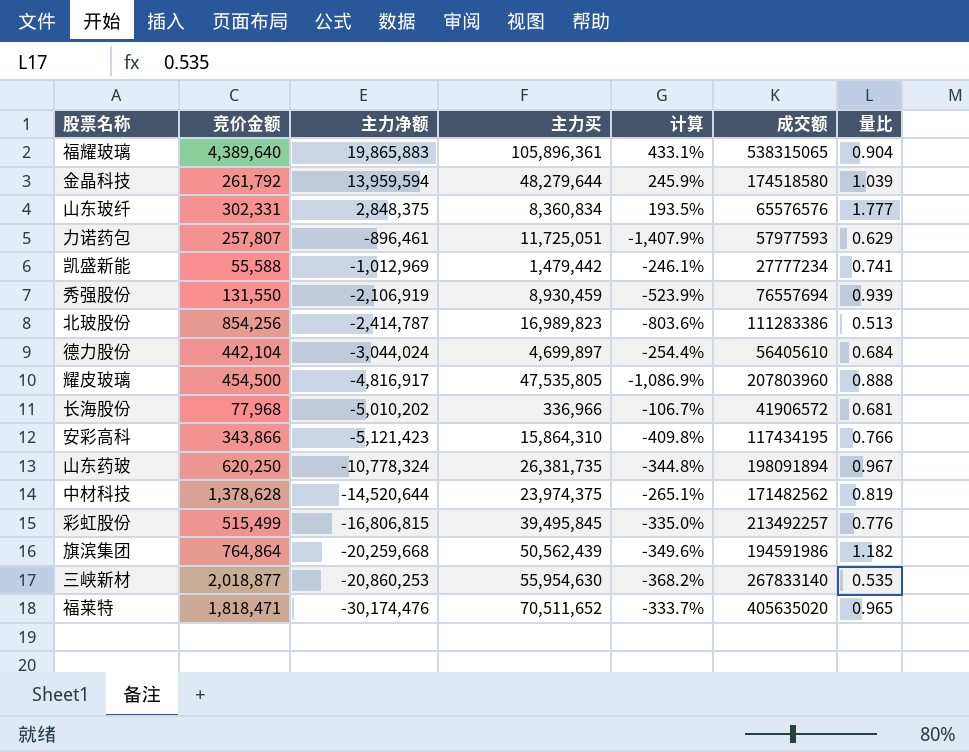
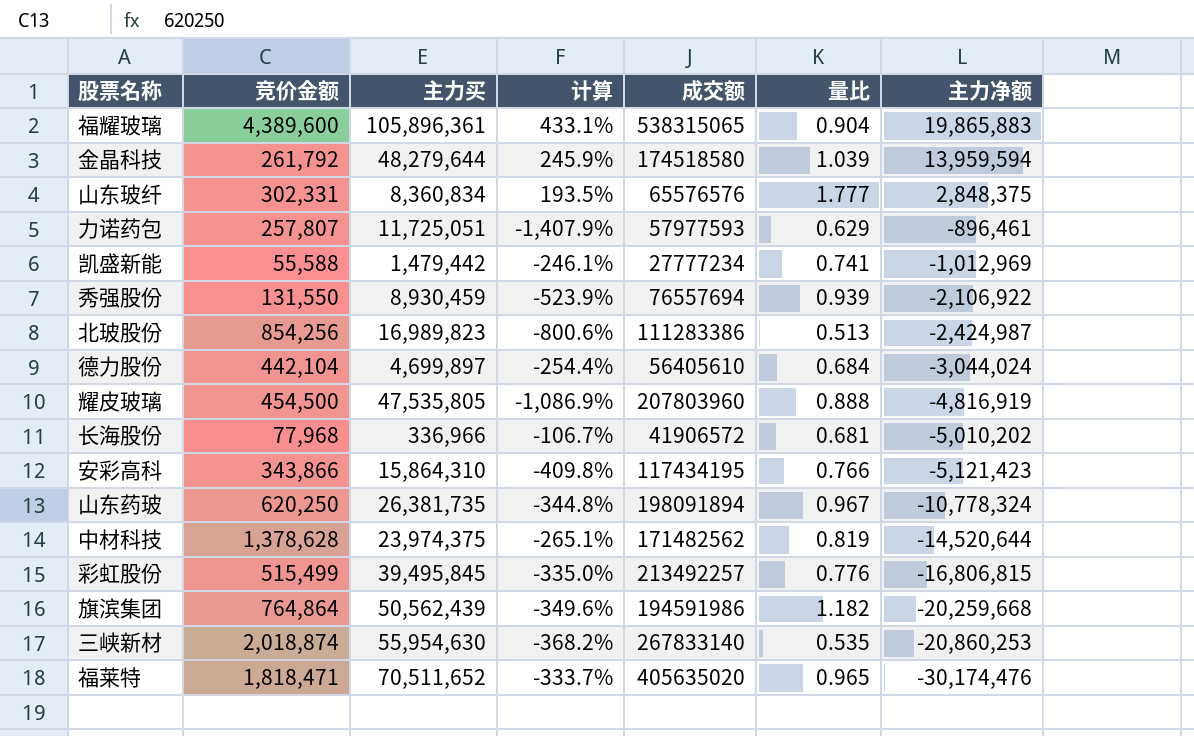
column 主力净额 | position: 3 -> 7
福耀玻璃 | 竞价金额: 4,389,640 -> 4,389,600
秀强股份 | 主力净额: -2,106,919 -> -2,106,922
北玻股份 | 计算: -803.6% -> -800.6%
北玻股份 | 主力净额: -2,414,787 -> -2,424,987
耀皮玻璃 | 主力净额: -4,816,917 -> -4,816,919
三峡新材 | 竞价金额: 2,018,877 -> 2,018,874

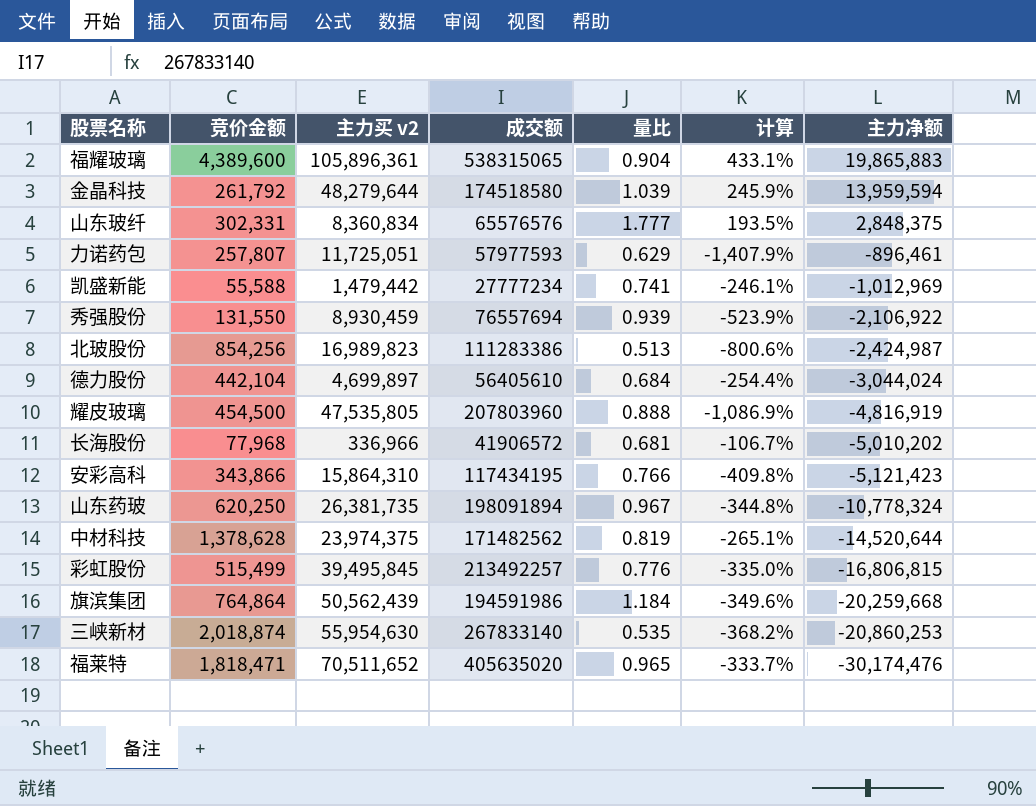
column name: 主力买 -> 主力买 v2
column 计算 | position: 4 -> 6
旗滨集团 | 量比: 1.182 -> 1.184

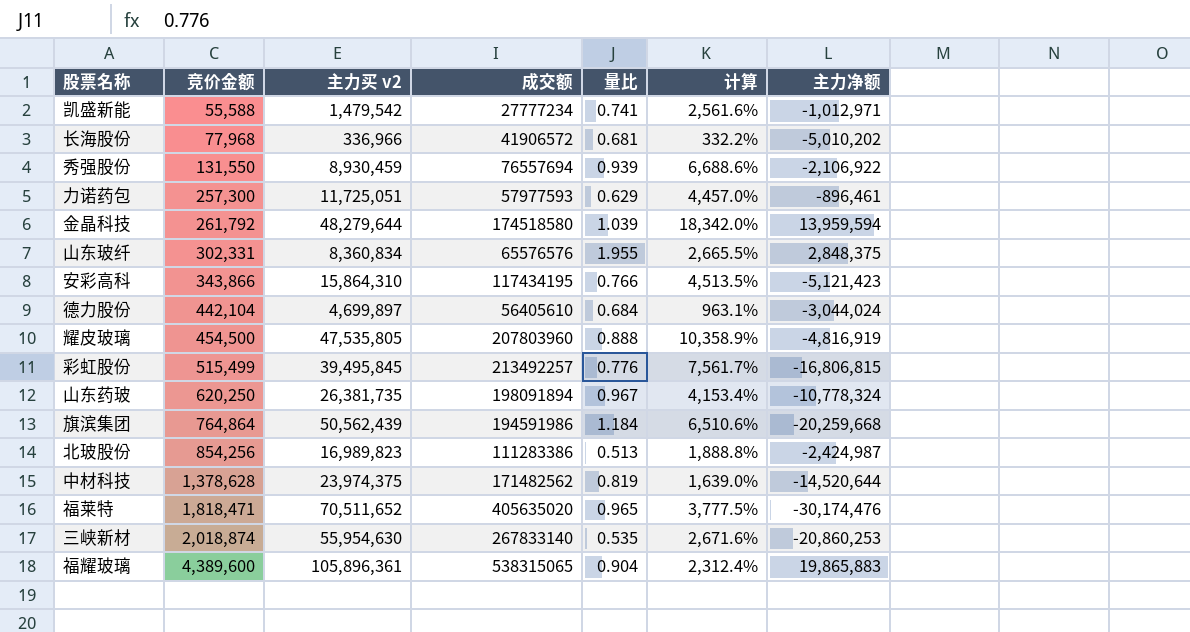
row order: 主力净额 descending -> 竞价金额 ascending
column 计算 | formula: ([主力买 v2] - [主力净额]) / [主力净额] -> ([主力买 v2] - [竞价金额]) / [竞价金额]
凯盛新能 | 主力买 v2: 1,479,442 -> 1,479,542
凯盛新能 | 主力净额: -1,012,969 -> -1,012,971
力诺药包 | 竞价金额: 257,807 -> 257,300
山东玻纤 | 量比: 1.777 -> 1.955

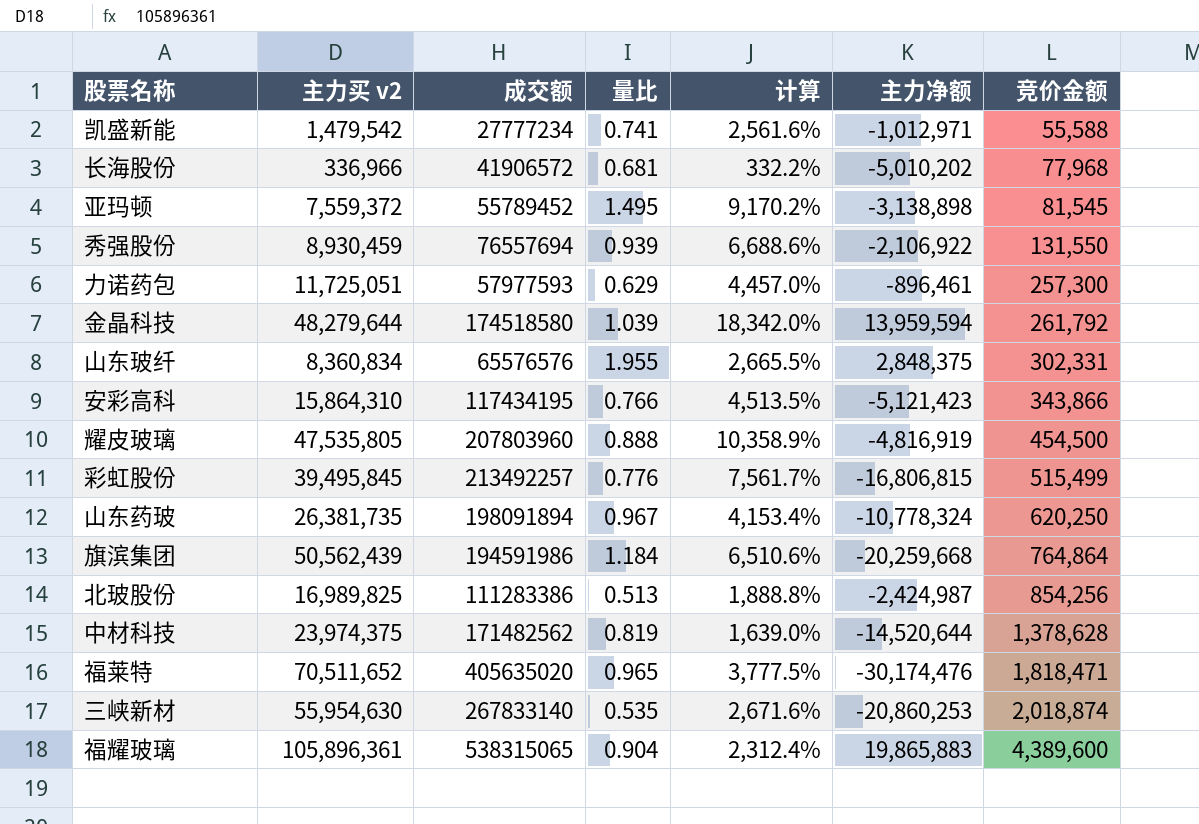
column 竞价金额 | position: 2 -> 7
row 德力股份: 442,104 | 4,699,897 | 56405610 | 0.684 | 963.1% | -3,044,024 -> none
row 亚玛顿: none -> 7,559,372 | 55789452 | 1.495 | 9,170.2% | -3,138,898 | 81,545
北玻股份 | 主力买 v2: 16,989,823 -> 16,989,825

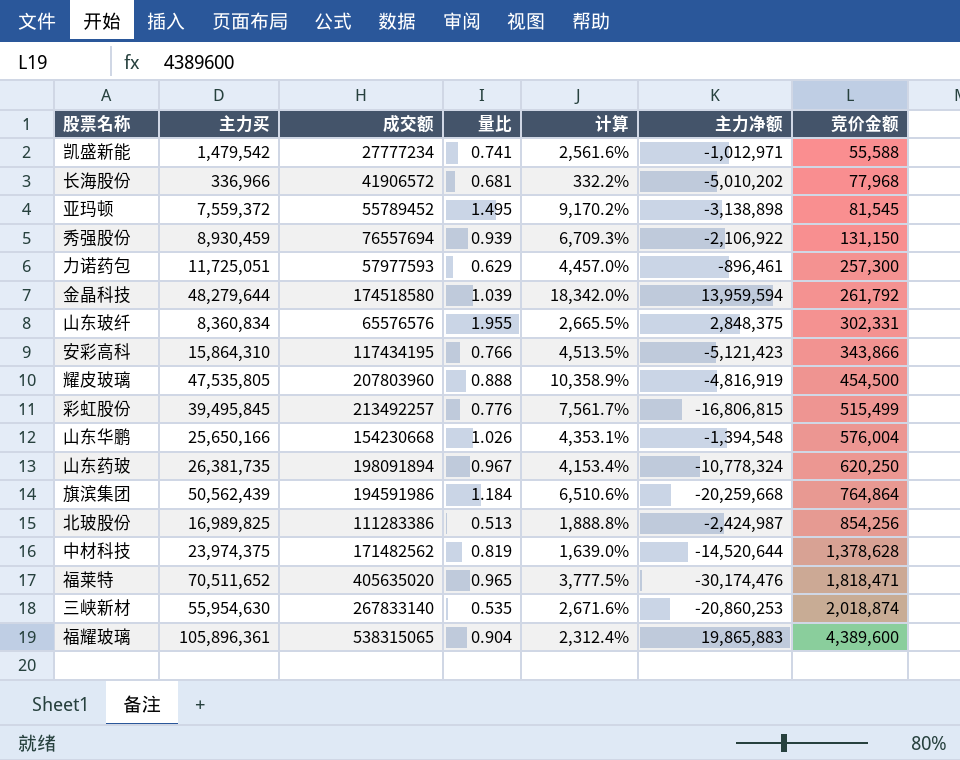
column name: 主力买 v2 -> 主力买
秀强股份 | 计算: 6,688.6% -> 6,709.3%
秀强股份 | 竞价金额: 131,550 -> 131,150
row 山东华鹏: none -> 25,650,166 | 154230668 | 1.026 | 4,353.1% | -1,394,548 | 576,004

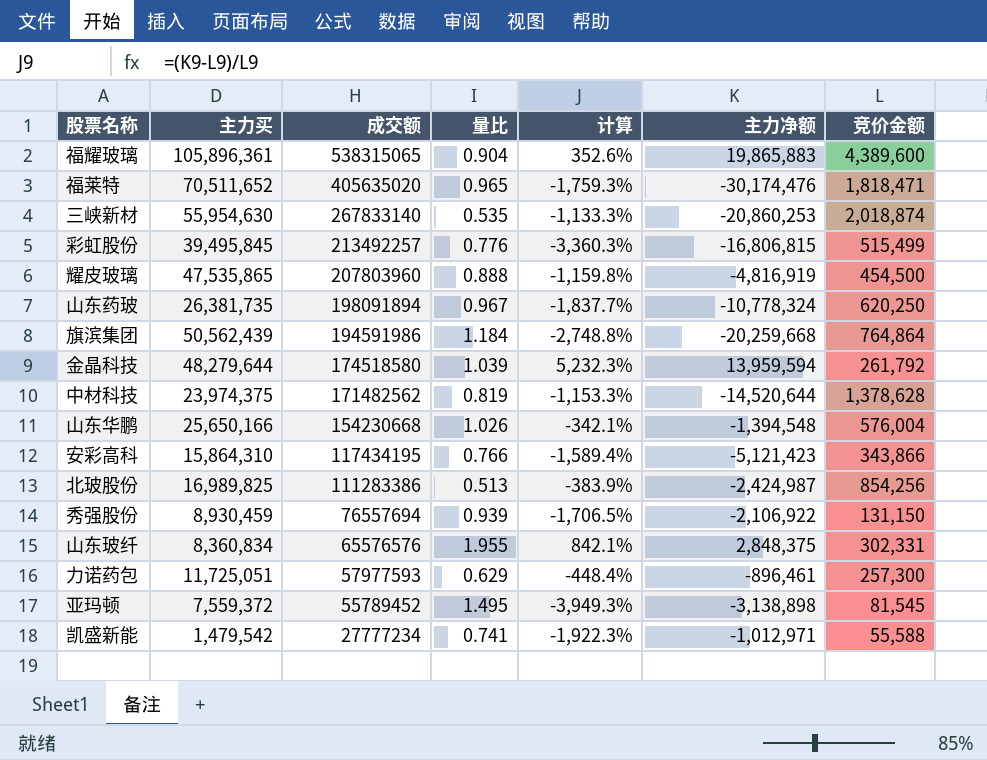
row order: 竞价金额 ascending -> 成交额 descending
column 计算 | formula: ([主力买] - [竞价金额]) / [竞价金额] -> ([主力净额] - [竞价金额]) / [竞价金额]
row 长海股份: 336,966 | 41906572 | 0.681 | 332.2% | -5,010,202 | 77,968 -> none
耀皮玻璃 | 主力买: 47,535,805 -> 47,535,865

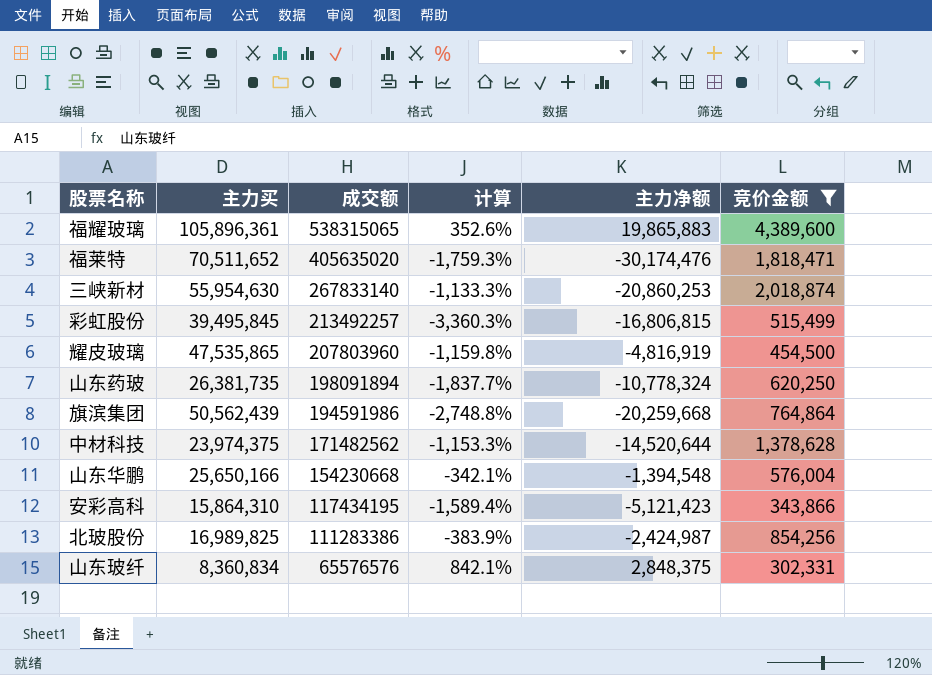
filter: none -> 竞价金额 >= 302,331
column 量比 | position: 4 -> none

